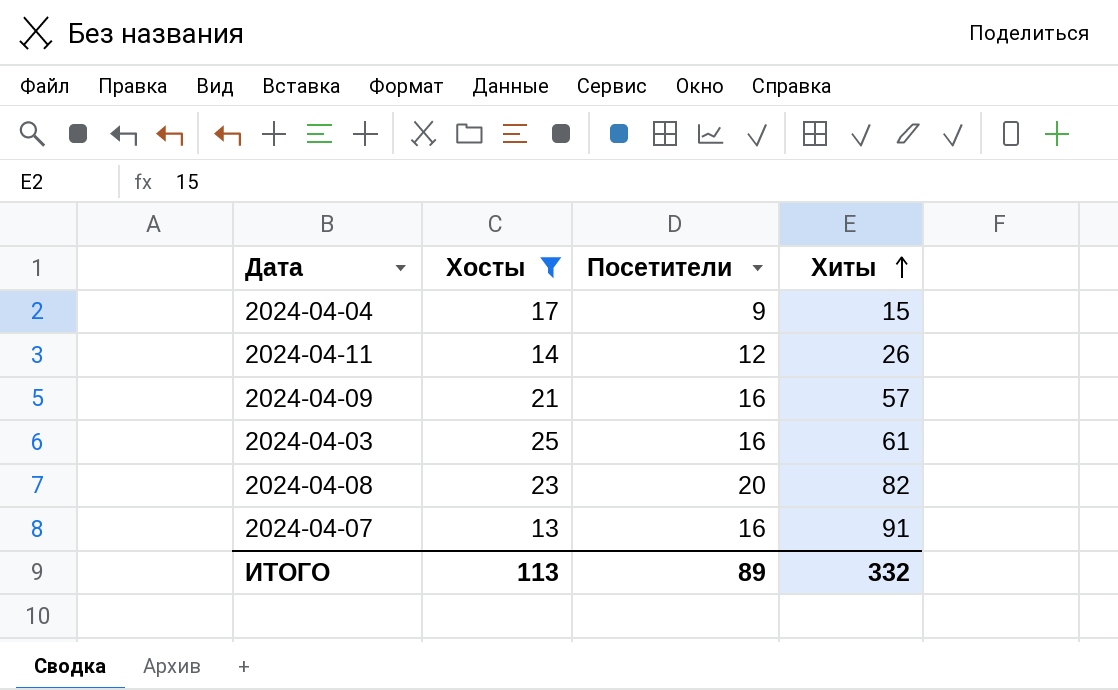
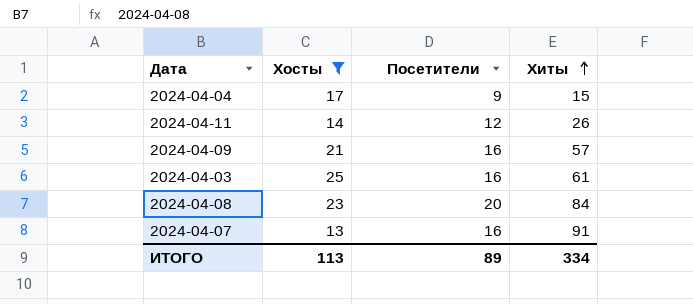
2024-04-08 | Хиты: 82 -> 84
ИТОГО | Хиты: 332 -> 334

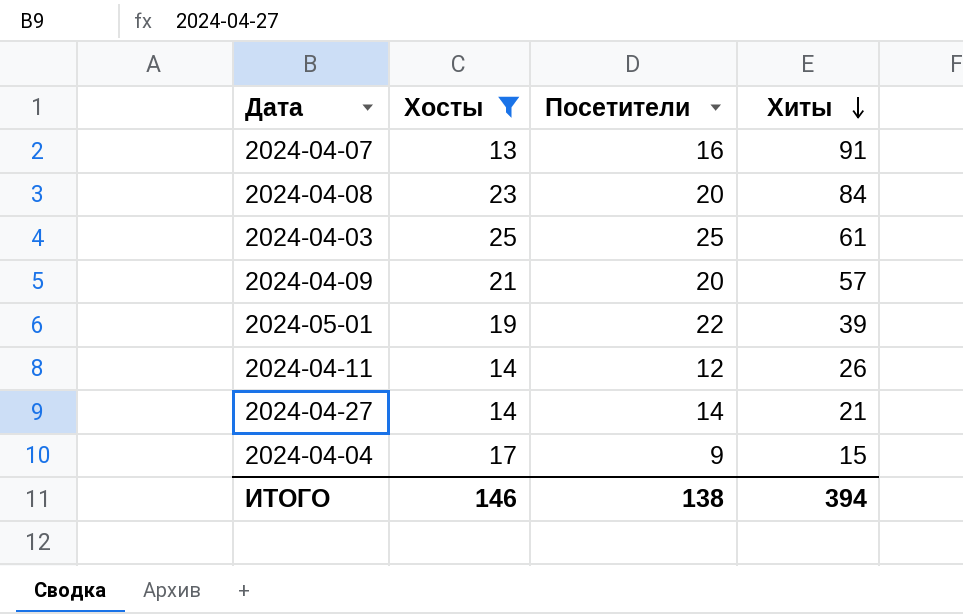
row order: Хиты ascending -> Хиты descending
2024-04-03 | Посетители: 16 -> 25
2024-04-09 | Посетители: 16 -> 20
row 2024-05-01: none -> 19 | 22 | 39
row 2024-04-27: none -> 14 | 14 | 21
ИТОГО | Хосты: 113 -> 146
ИТОГО | Посетители: 89 -> 138
ИТОГО | Хиты: 334 -> 394

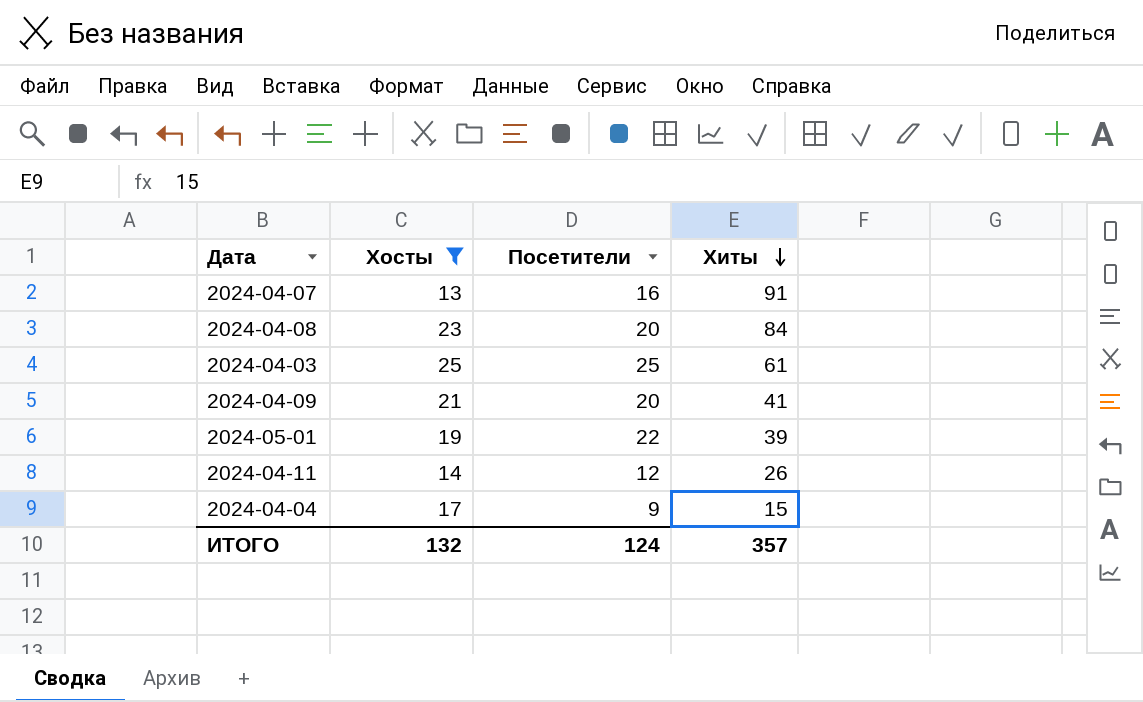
row 2024-04-27: 14 | 14 | 21 -> none
2024-04-09 | Хиты: 57 -> 41
ИТОГО | Хосты: 146 -> 132
ИТОГО | Посетители: 138 -> 124
ИТОГО | Хиты: 394 -> 357

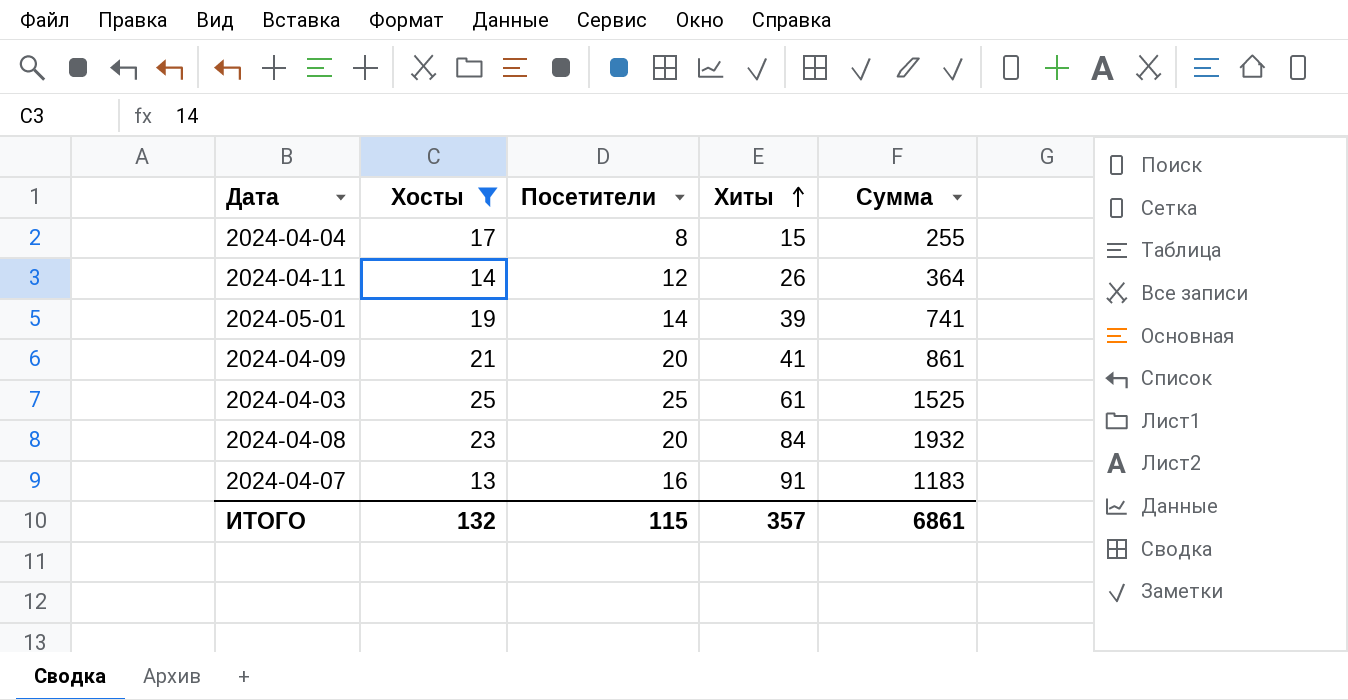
row order: Хиты descending -> Хиты ascending
column Сумма | formula: none -> [Хосты] * [Хиты]
2024-04-04 | Посетители: 9 -> 8
2024-05-01 | Посетители: 22 -> 14
ИТОГО | Посетители: 124 -> 115

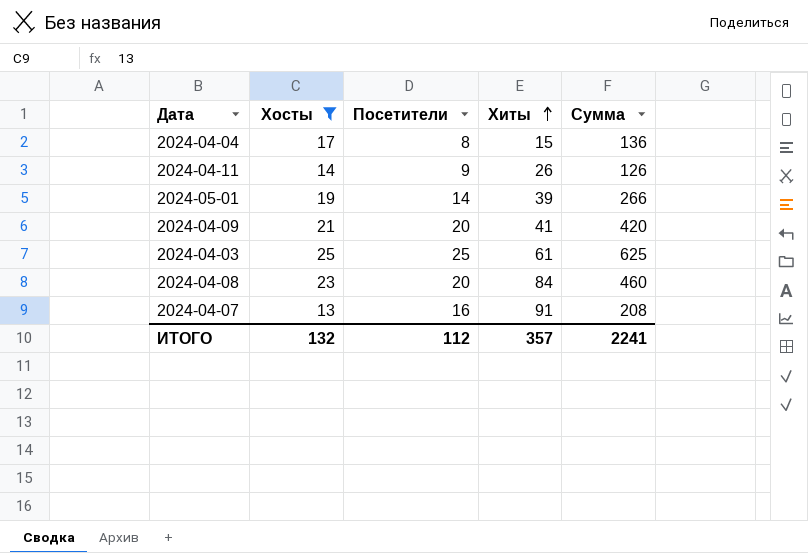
column Сумма | formula: [Хосты] * [Хиты] -> [Хосты] * [Посетители]
2024-04-11 | Посетители: 12 -> 9
ИТОГО | Посетители: 115 -> 112
ИТОГО | Сумма: 6861 -> 2241

